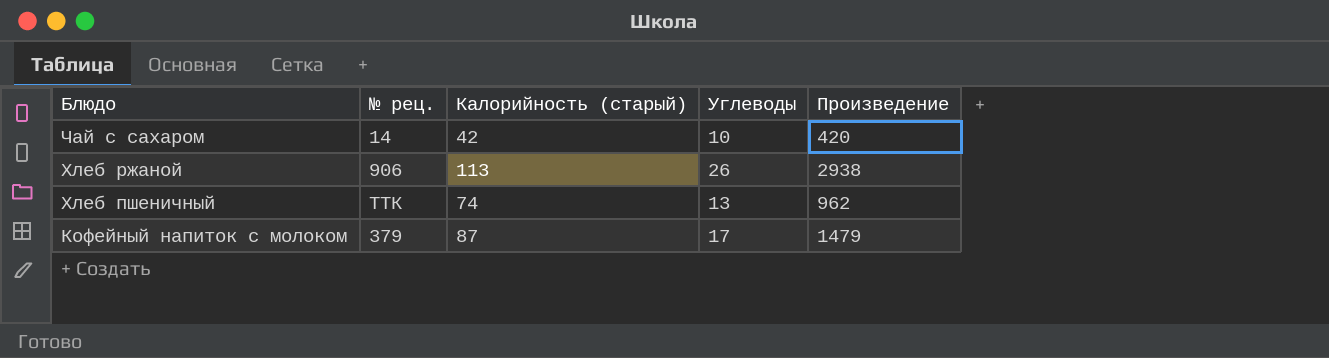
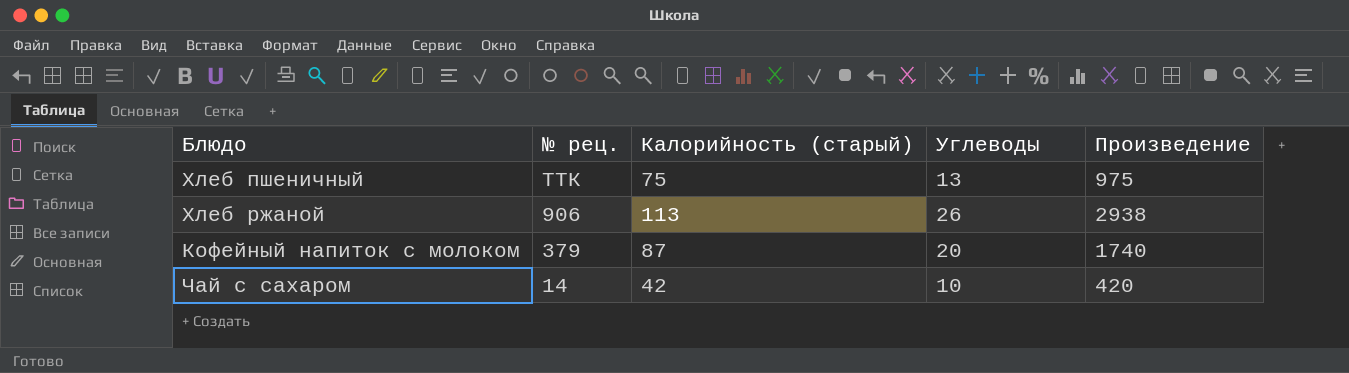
row order: Блюдо descending -> № рец. descending
Хлеб пшеничный | Калорийность (старый): 74 -> 75
Хлеб пшеничный | Произведение: 962 -> 975
Кофейный напиток с молоком | Углеводы: 17 -> 20
Кофейный напиток с молоком | Произведение: 1479 -> 1740

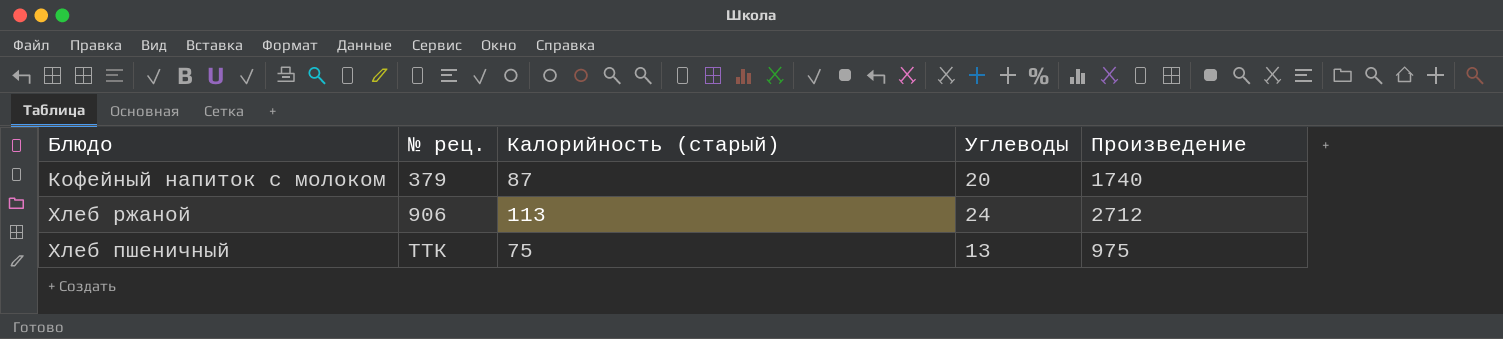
row order: № рец. descending -> № рец. ascending
row Чай с сахаром: 14 | 42 | 10 | 420 -> none
Хлеб ржаной | Углеводы: 26 -> 24
Хлеб ржаной | Произведение: 2938 -> 2712

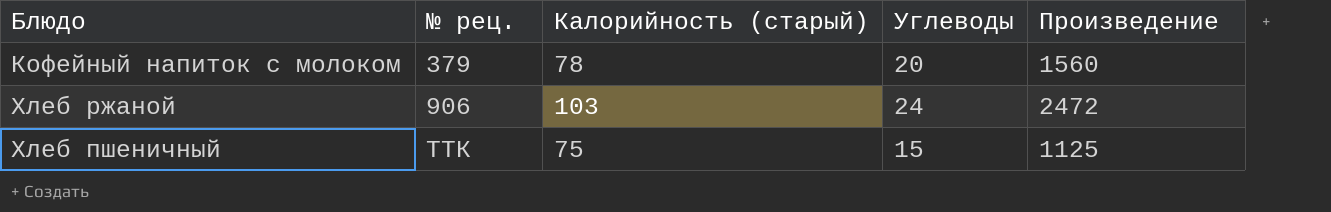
Кофейный напиток с молоком | Калорийность (старый): 87 -> 78
Кофейный напиток с молоком | Произведение: 1740 -> 1560
Хлеб ржаной | Калорийность (старый): 113 -> 103
Хлеб ржаной | Произведение: 2712 -> 2472
Хлеб пшеничный | Углеводы: 13 -> 15
Хлеб пшеничный | Произведение: 975 -> 1125

